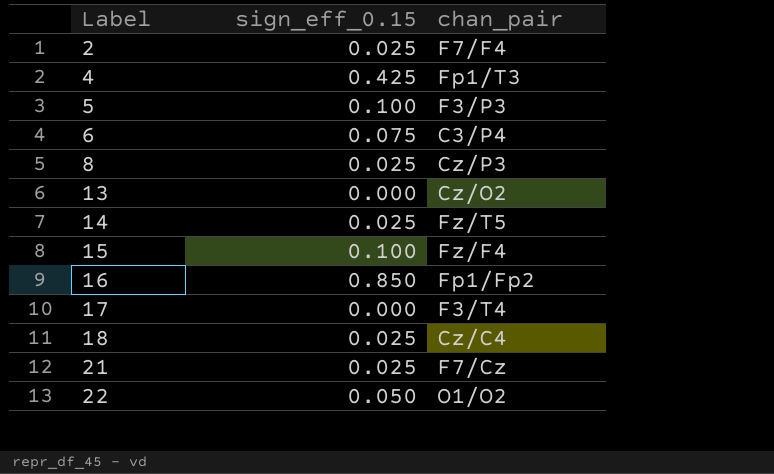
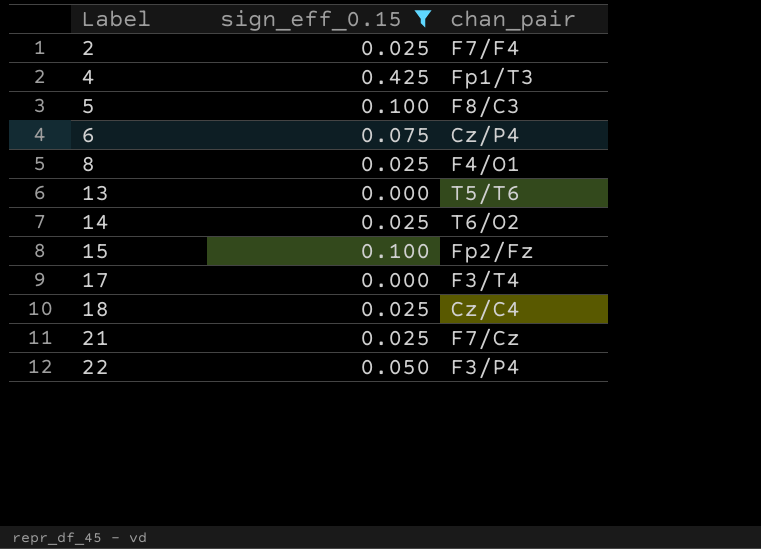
filter: none -> sign_eff_0.15 != 0.850
5 | chan_pair: F3/P3 -> F8/C3
6 | chan_pair: C3/P4 -> Cz/P4
8 | chan_pair: Cz/P3 -> F4/O1
13 | chan_pair: Cz/O2 -> T5/T6
14 | chan_pair: Fz/T5 -> T6/O2
15 | chan_pair: Fz/F4 -> Fp2/Fz
22 | chan_pair: O1/O2 -> F3/P4

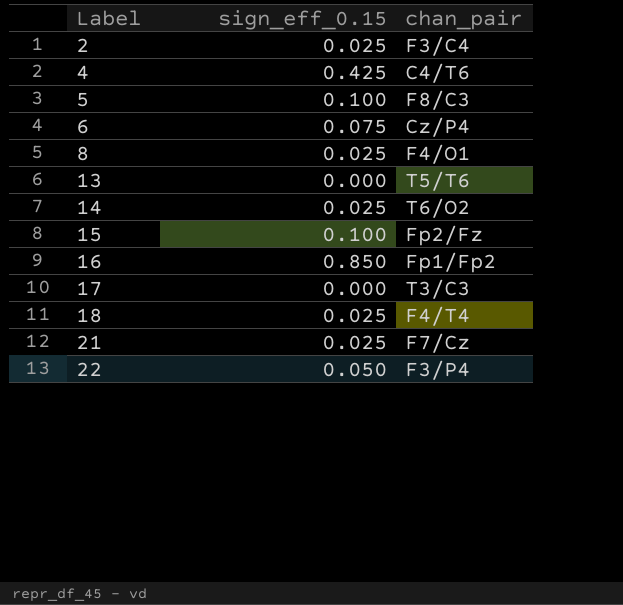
filter: sign_eff_0.15 != 0.850 -> none
2 | chan_pair: F7/F4 -> F3/C4
4 | chan_pair: Fp1/T3 -> C4/T6
17 | chan_pair: F3/T4 -> T3/C3
18 | chan_pair: Cz/C4 -> F4/T4

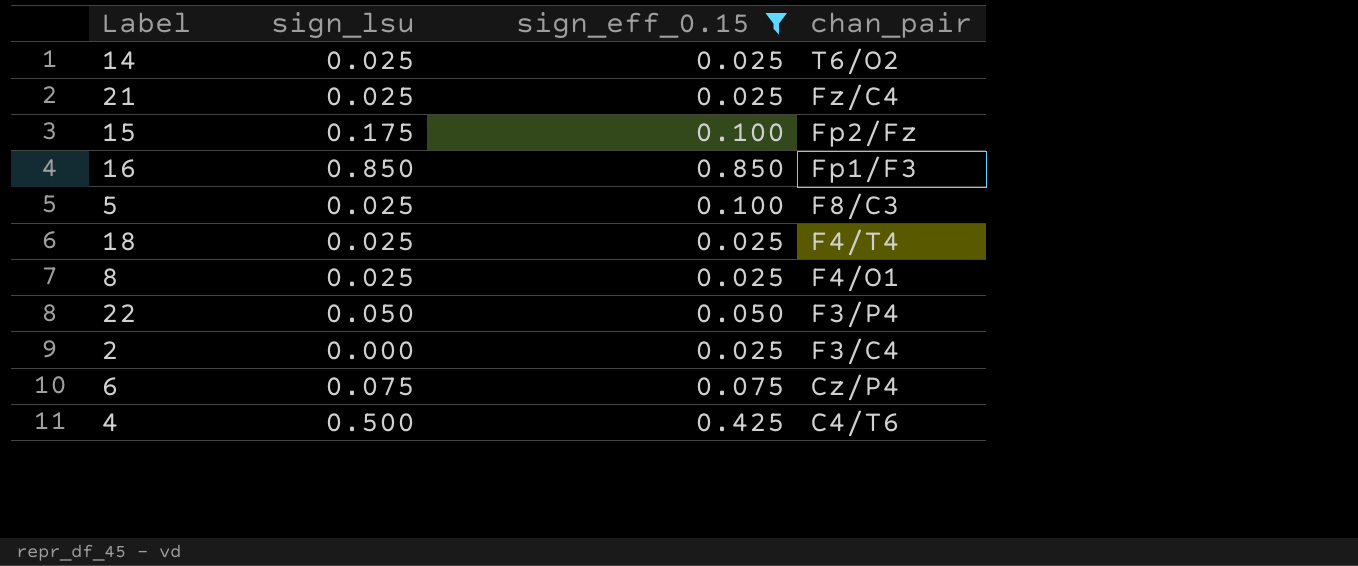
filter: none -> sign_eff_0.15 != 0.000
row order: Label ascending -> chan_pair descending
column sign_lsu | position: none -> 2
21 | chan_pair: F7/Cz -> Fz/C4
16 | chan_pair: Fp1/Fp2 -> Fp1/F3

